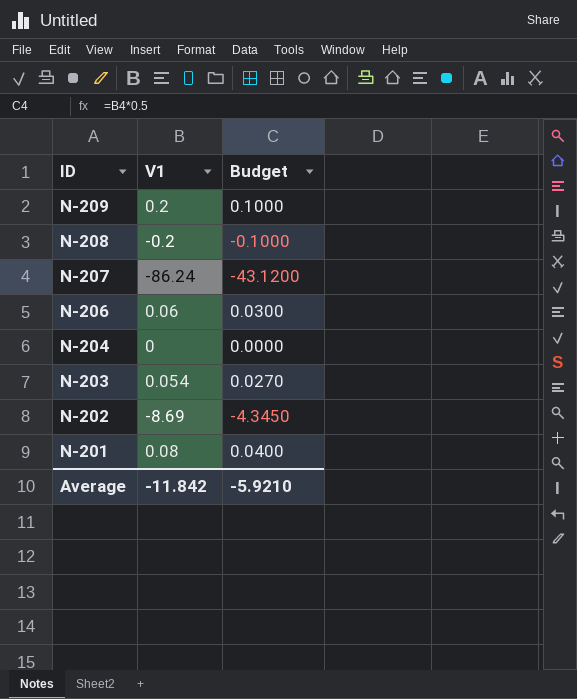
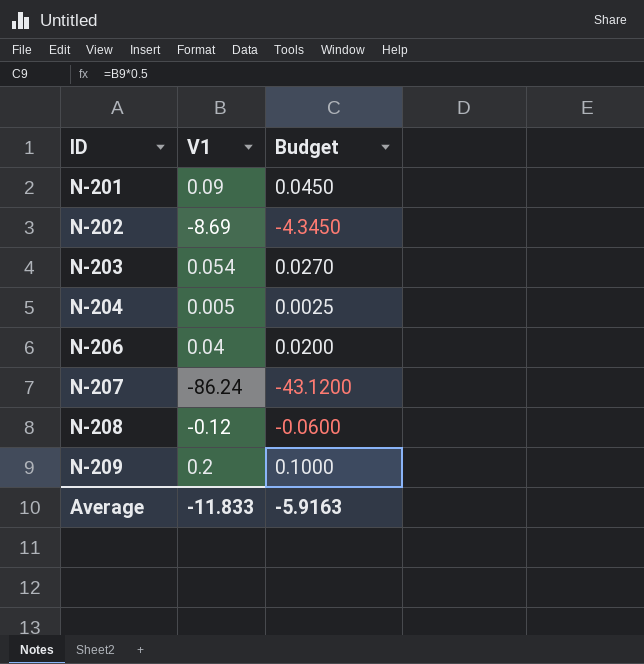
row order: ID descending -> ID ascending
N-201 | V1: 0.08 -> 0.09
N-201 | Budget: 0.0400 -> 0.0450
N-204 | V1: 0 -> 0.005
N-204 | Budget: 0.0000 -> 0.0025
N-206 | V1: 0.06 -> 0.04
N-206 | Budget: 0.0300 -> 0.0200
N-208 | V1: -0.2 -> -0.12
N-208 | Budget: -0.1000 -> -0.0600
Average | V1: -11.842 -> -11.833
Average | Budget: -5.9210 -> -5.9163

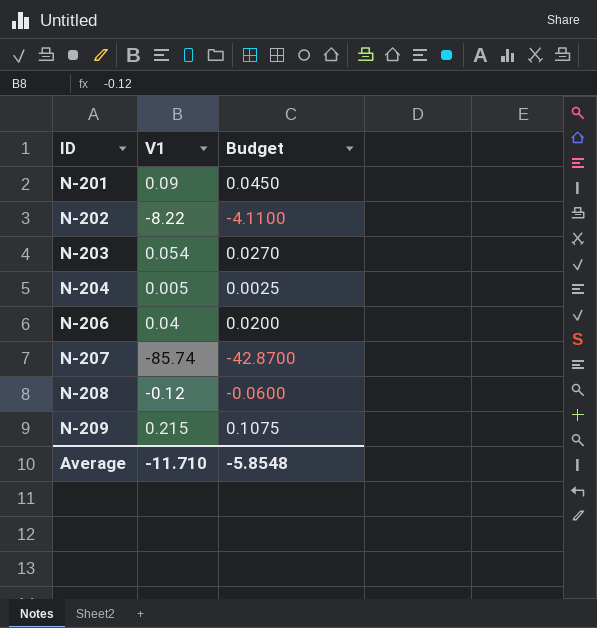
N-202 | V1: -8.69 -> -8.22
N-202 | Budget: -4.3450 -> -4.1100
N-207 | V1: -86.24 -> -85.74
N-207 | Budget: -43.1200 -> -42.8700
N-209 | V1: 0.2 -> 0.215
N-209 | Budget: 0.1000 -> 0.1075
Average | V1: -11.833 -> -11.710
Average | Budget: -5.9163 -> -5.8548

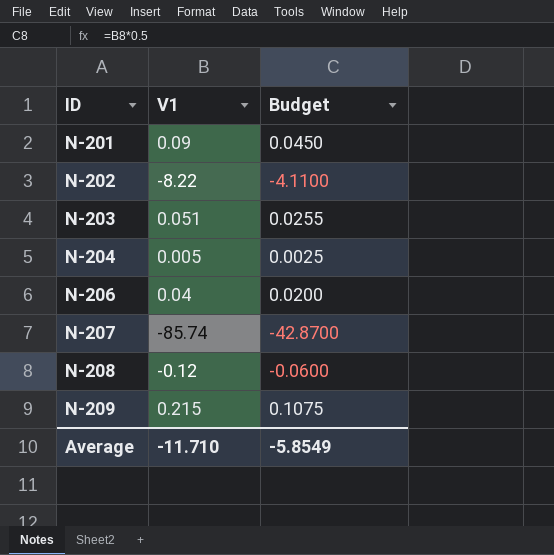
N-203 | V1: 0.054 -> 0.051
N-203 | Budget: 0.0270 -> 0.0255
Average | Budget: -5.8548 -> -5.8549

